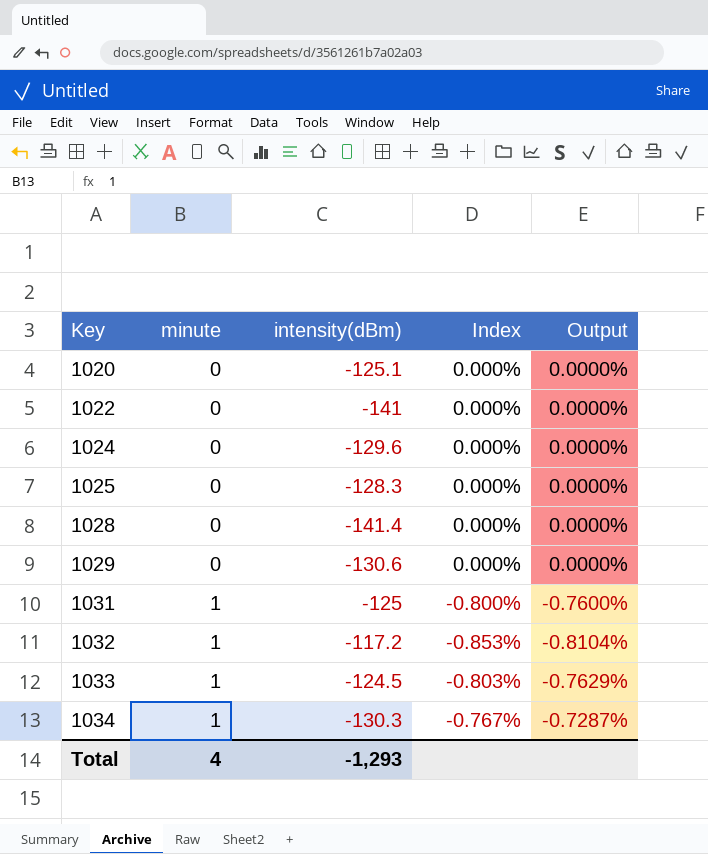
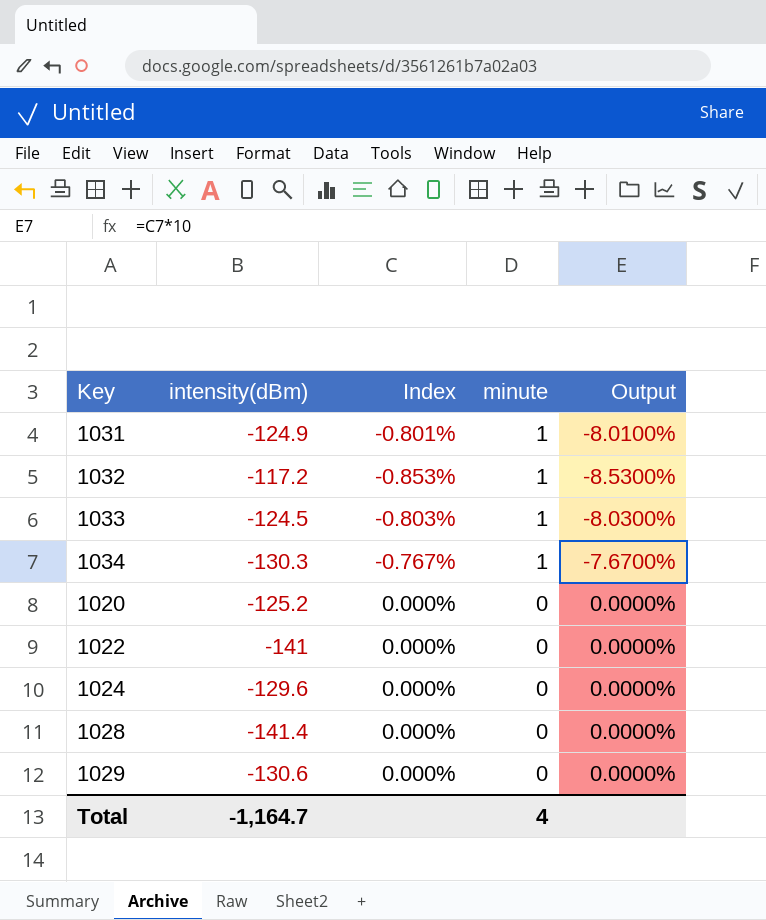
row order: Key ascending -> minute descending
column minute | position: 2 -> 4
column Output | formula: [Index] * 0.95 -> [Index] * 10
row 1025: 0 | -128.3 | 0.000% | 0.0000% -> none
1031 | intensity(dBm): -125 -> -124.9
1031 | Index: -0.800% -> -0.801%
1020 | intensity(dBm): -125.1 -> -125.2
Total | intensity(dBm): -1,293 -> -1,164.7

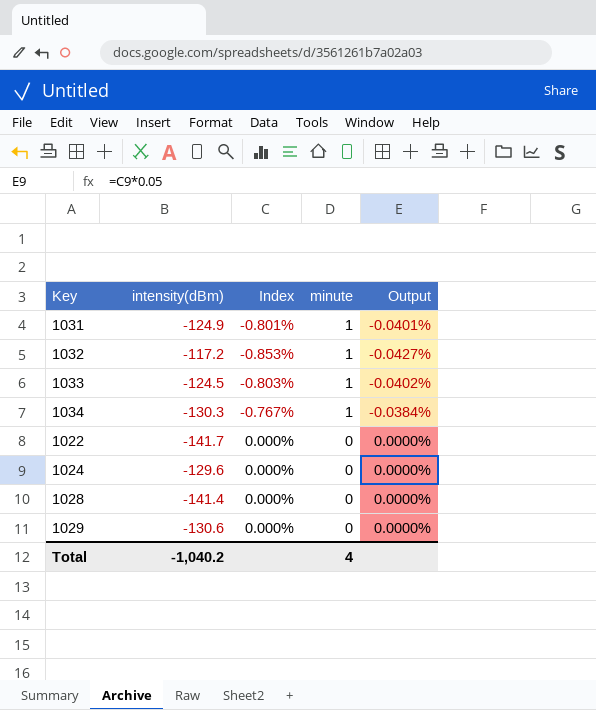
column Output | formula: [Index] * 10 -> [Index] * 0.05
row 1020: -125.2 | 0.000% | 0 | 0.0000% -> none
1022 | intensity(dBm): -141 -> -141.7
Total | intensity(dBm): -1,164.7 -> -1,040.2

